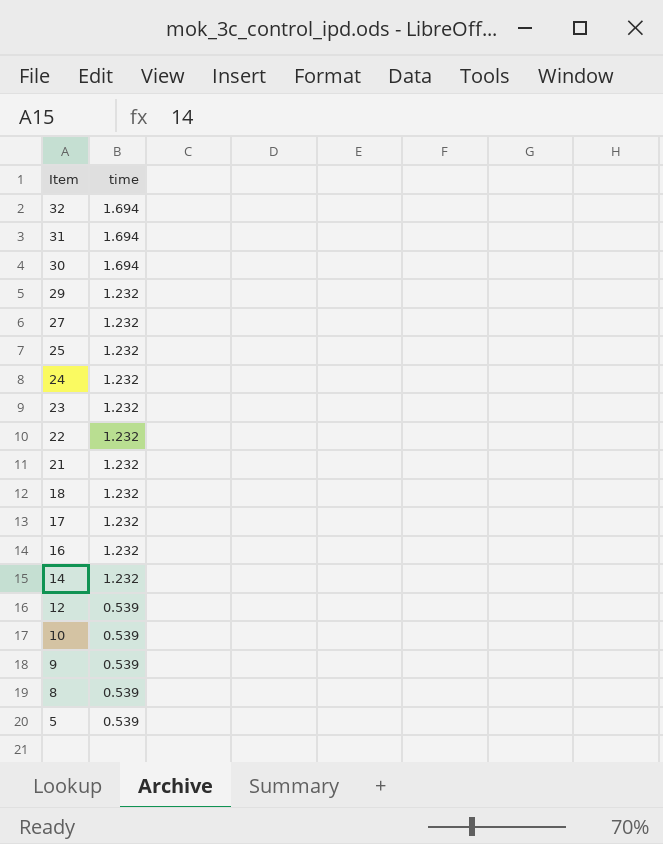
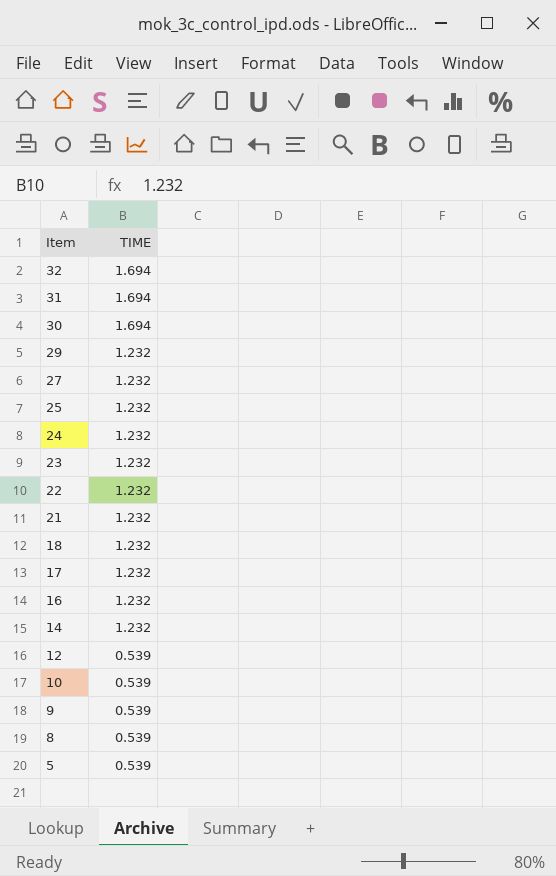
column name: time -> TIME

